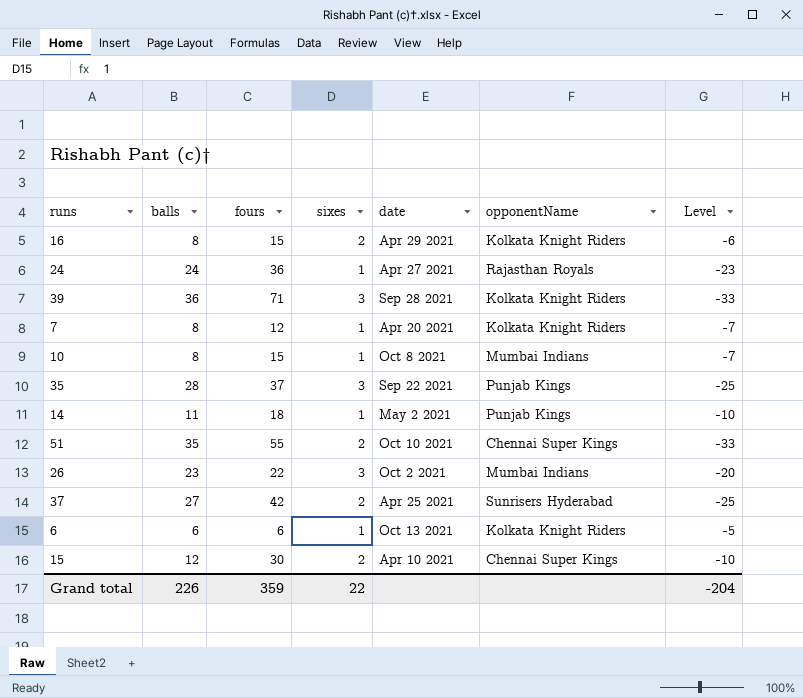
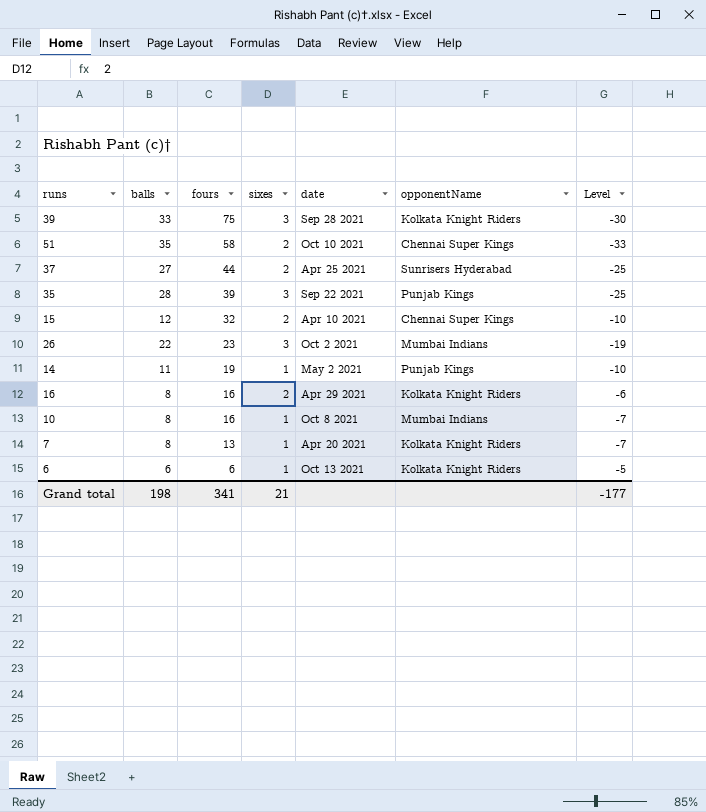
row order: none -> fours descending
row 24: 24 | 36 | 1 | Apr 27 2021 | Rajasthan Royals | -23 -> none
39 | balls: 36 -> 33
39 | fours: 71 -> 75
39 | Level: -33 -> -30
51 | fours: 55 -> 58
37 | fours: 42 -> 44
35 | fours: 37 -> 39
15 | fours: 30 -> 32
26 | balls: 23 -> 22
26 | fours: 22 -> 23
26 | Level: -20 -> -19
14 | fours: 18 -> 19
16 | fours: 15 -> 16
10 | fours: 15 -> 16
7 | fours: 12 -> 13
Grand total | balls: 226 -> 198
Grand total | fours: 359 -> 341
Grand total | sixes: 22 -> 21
Grand total | Level: -204 -> -177

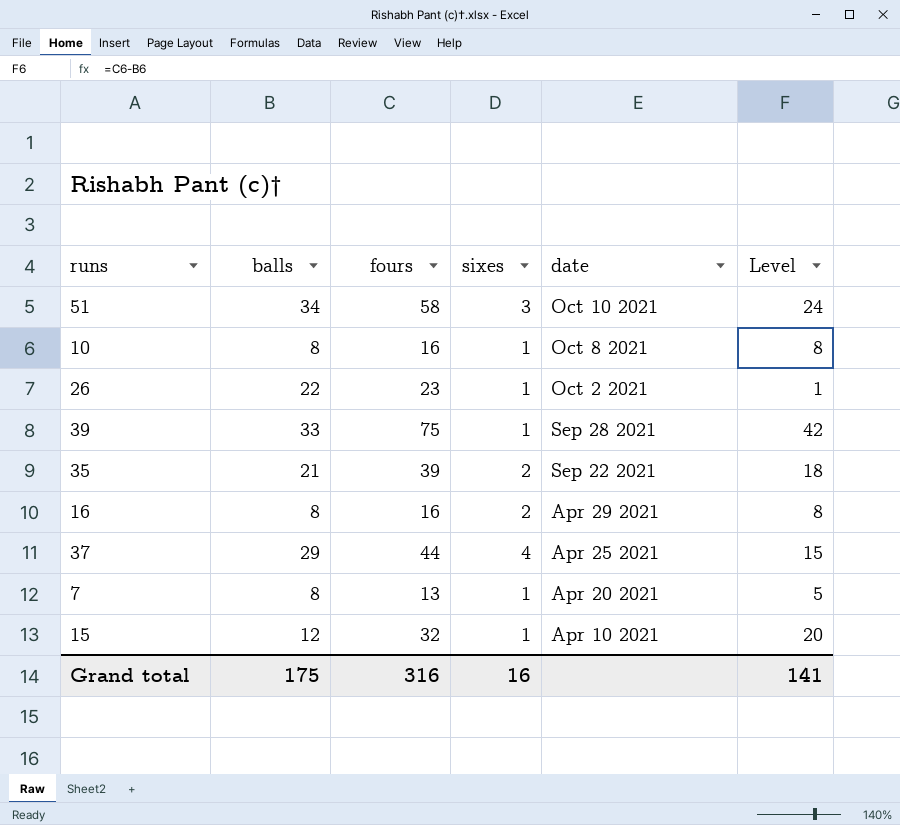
row order: fours descending -> date descending
column opponentName | position: 6 -> none
column Level | formula: [sixes] - [balls] -> [fours] - [balls]
row 14: 11 | 19 | 1 | May 2 2021 | Punjab Kings | -10 -> none
row 6: 6 | 6 | 1 | Oct 13 2021 | Kolkata Knight Riders | -5 -> none
51 | balls: 35 -> 34
51 | sixes: 2 -> 3
26 | sixes: 3 -> 1
39 | sixes: 3 -> 1
35 | balls: 28 -> 21
35 | sixes: 3 -> 2
37 | balls: 27 -> 29
37 | sixes: 2 -> 4
15 | sixes: 2 -> 1
Grand total | balls: 198 -> 175
Grand total | fours: 341 -> 316
Grand total | sixes: 21 -> 16
Grand total | Level: -177 -> 141

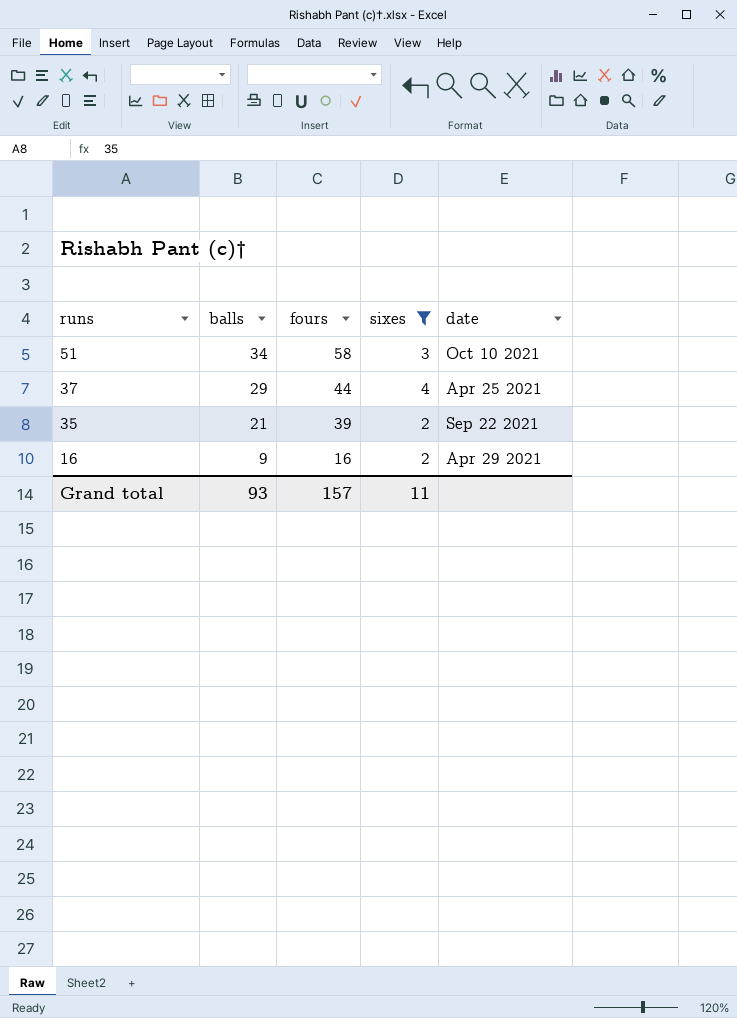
filter: none -> sixes != 1
row order: date descending -> runs descending
column Level | formula: [fours] - [balls] -> none
16 | balls: 8 -> 9
Grand total | balls: 175 -> 93
Grand total | fours: 316 -> 157
Grand total | sixes: 16 -> 11

